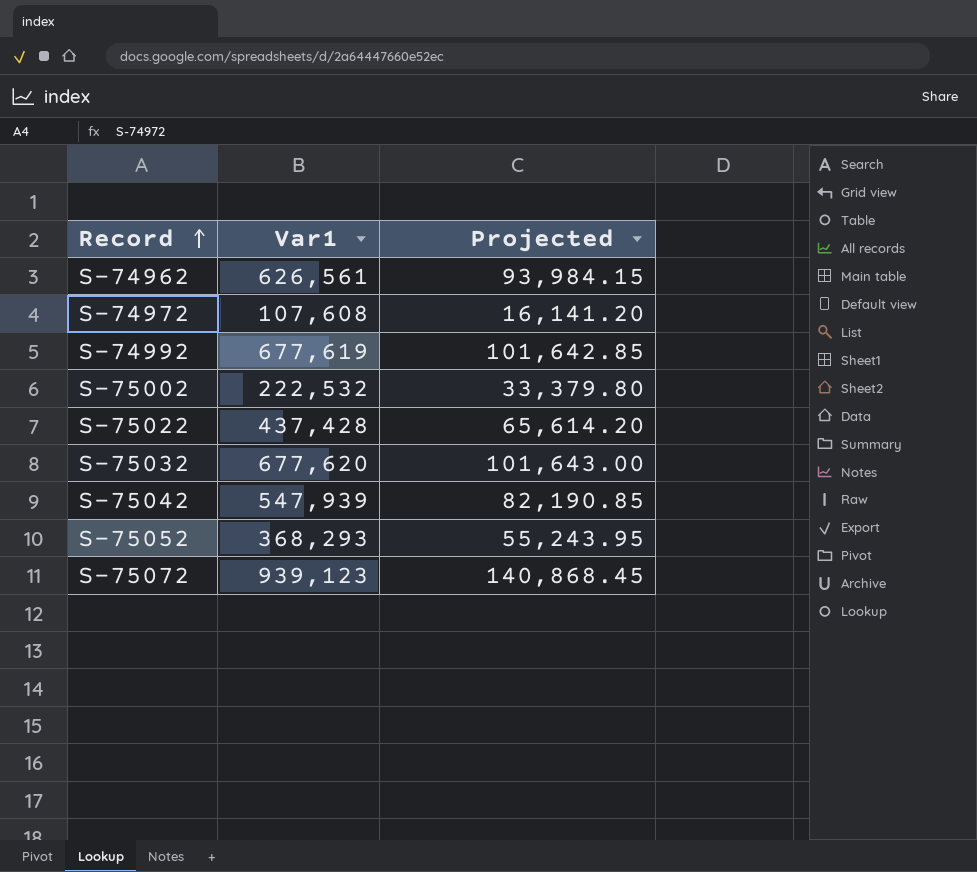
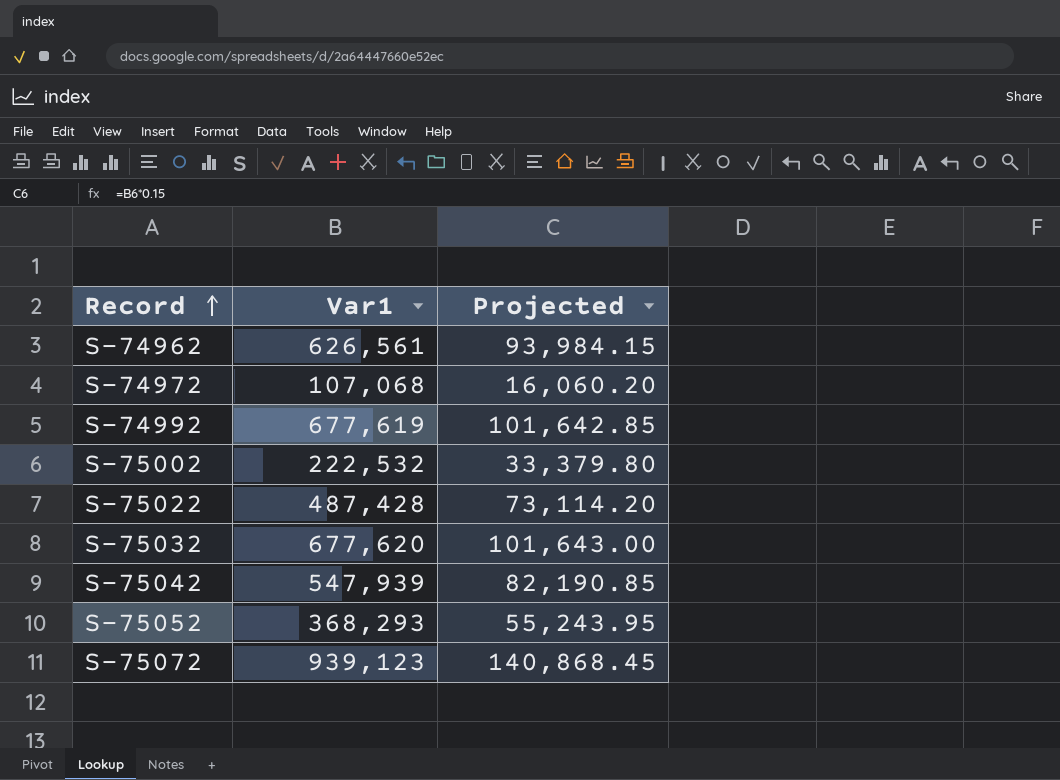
S-74972 | Var1: 107,608 -> 107,068
S-74972 | Projected: 16,141.20 -> 16,060.20
S-75022 | Var1: 437,428 -> 487,428
S-75022 | Projected: 65,614.20 -> 73,114.20

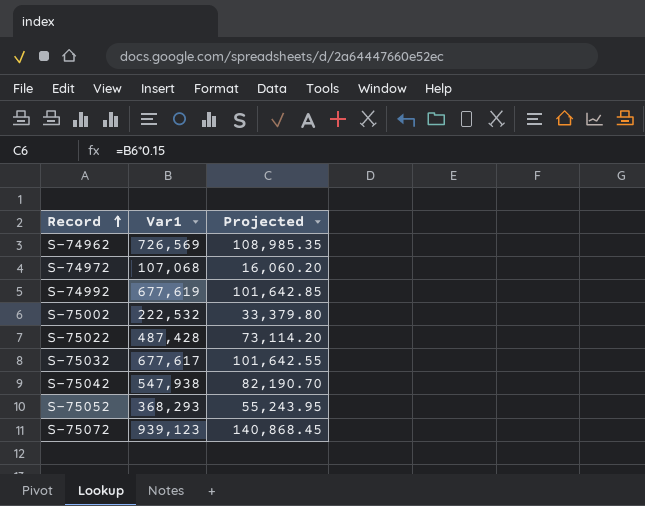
S-74962 | Var1: 626,561 -> 726,569
S-74962 | Projected: 93,984.15 -> 108,985.35
S-75032 | Var1: 677,620 -> 677,617
S-75032 | Projected: 101,643.00 -> 101,642.55
S-75042 | Var1: 547,939 -> 547,938
S-75042 | Projected: 82,190.85 -> 82,190.70

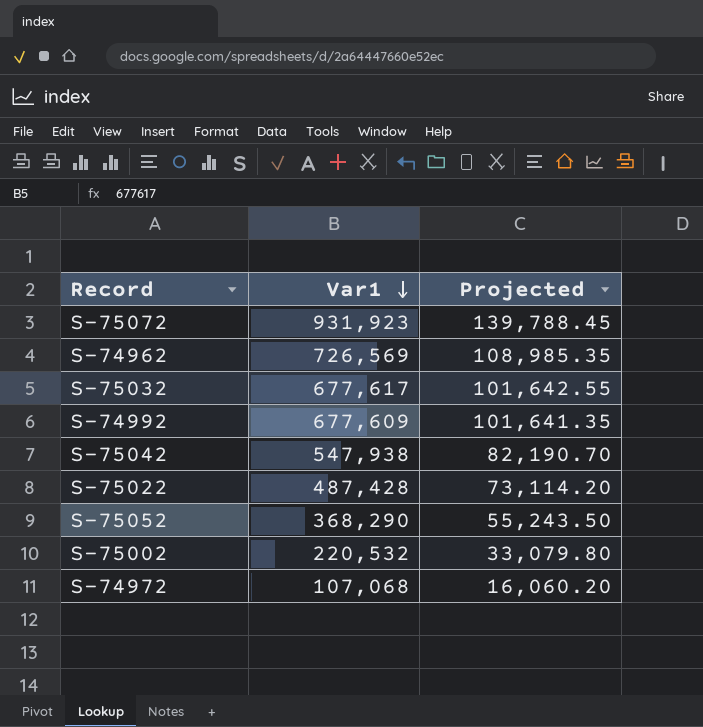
row order: Record ascending -> Var1 descending
S-75072 | Var1: 939,123 -> 931,923
S-75072 | Projected: 140,868.45 -> 139,788.45
S-74992 | Var1: 677,619 -> 677,609
S-74992 | Projected: 101,642.85 -> 101,641.35
S-75052 | Var1: 368,293 -> 368,290
S-75052 | Projected: 55,243.95 -> 55,243.50
S-75002 | Var1: 222,532 -> 220,532
S-75002 | Projected: 33,379.80 -> 33,079.80

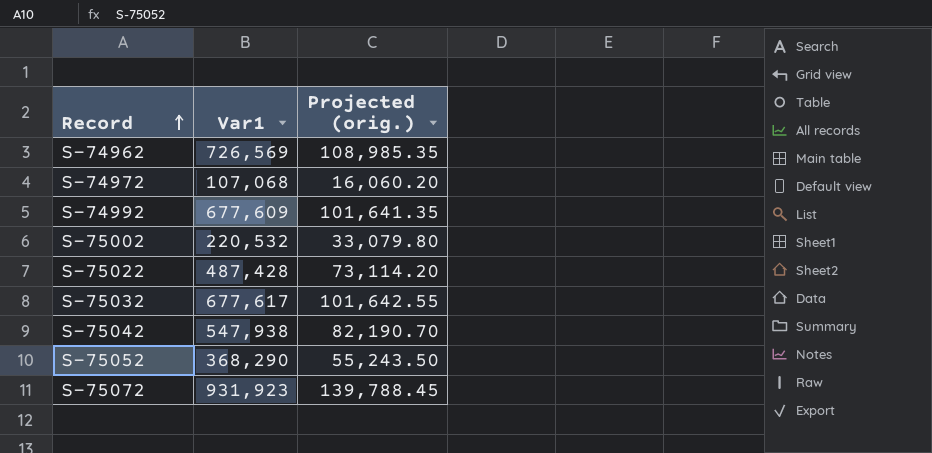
row order: Var1 descending -> Record ascending
column name: Projected -> Projected (orig.)

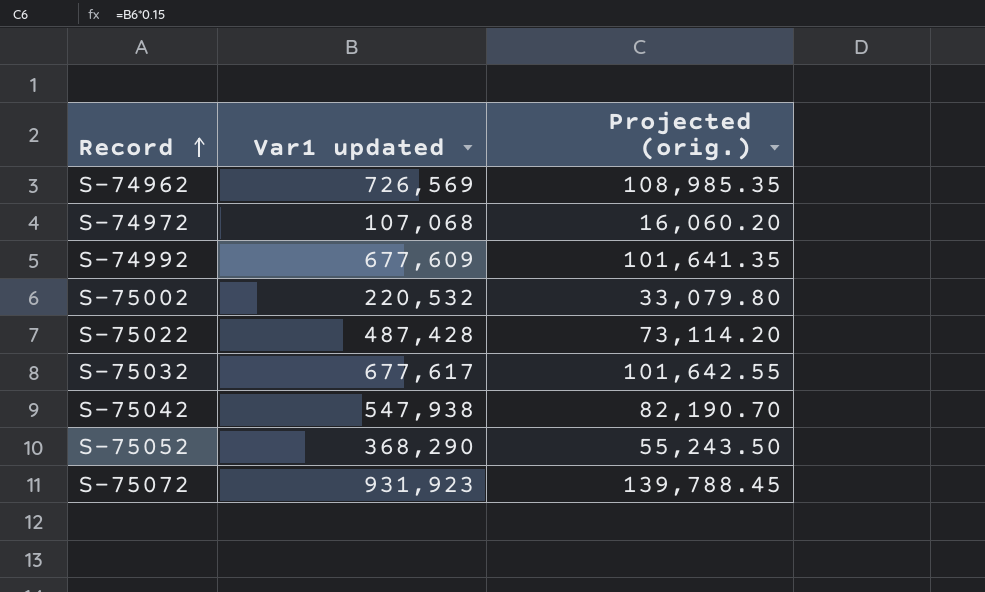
column name: Var1 -> Var1 updated

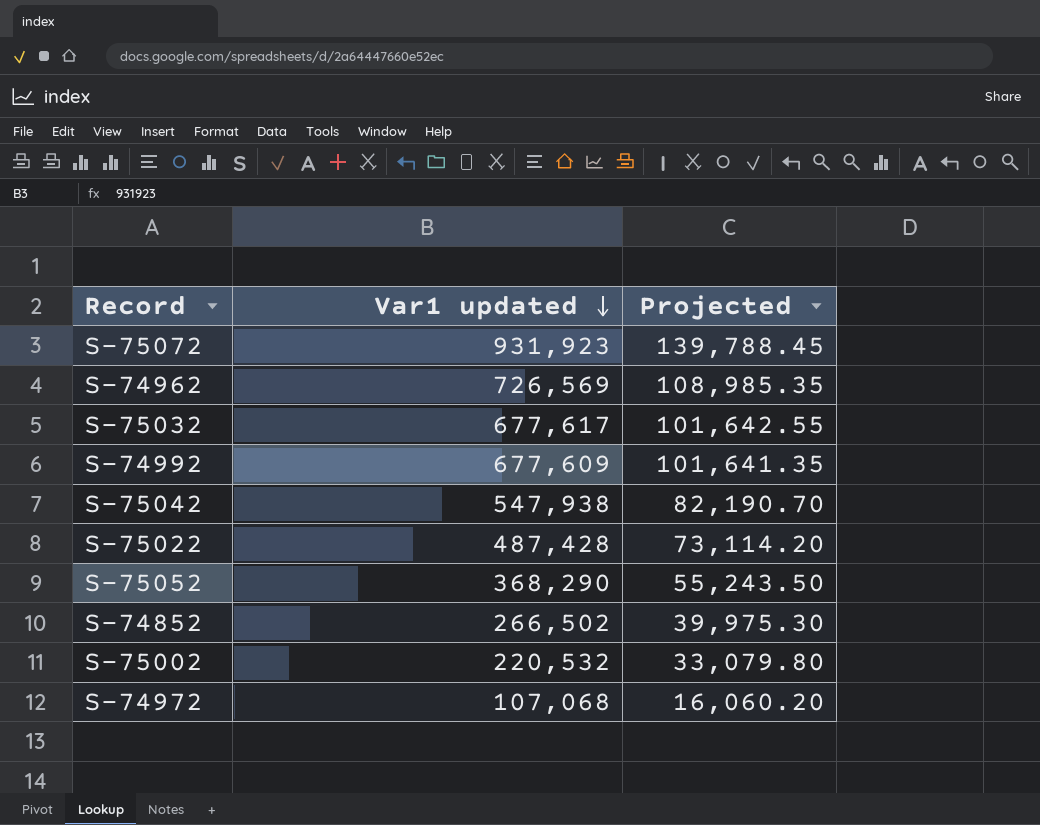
row order: Record ascending -> Var1 updated descending
column name: Projected (orig.) -> Projected
row S-74852: none -> 266,502 | 39,975.30

